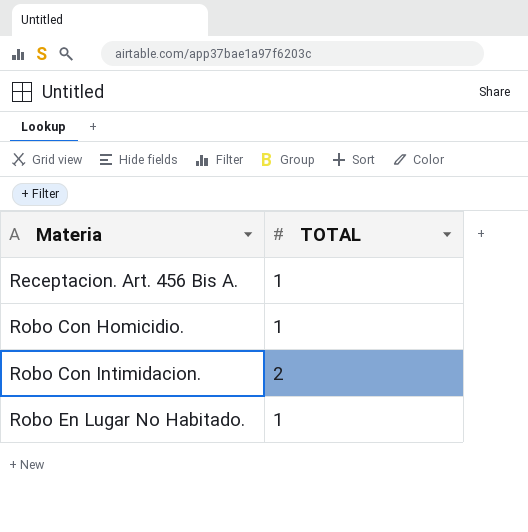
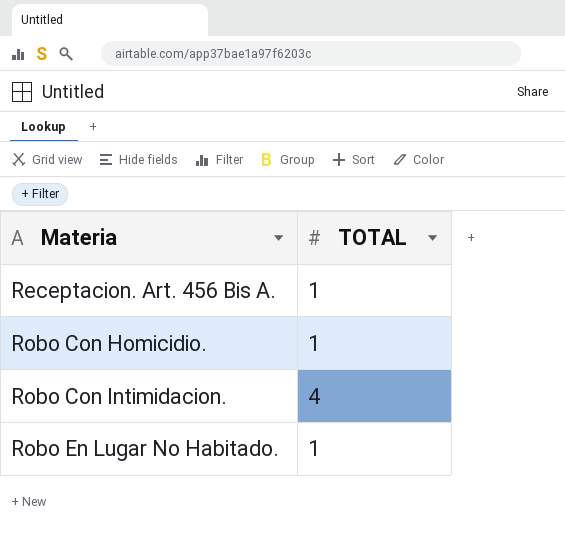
Robo Con Intimidacion. | TOTAL: 2 -> 4

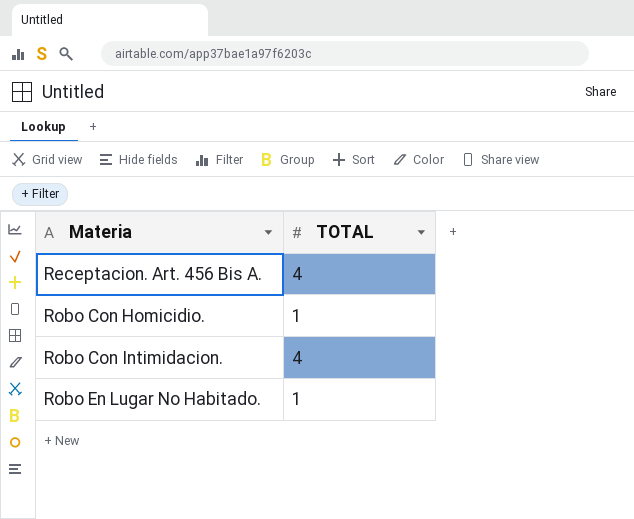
Receptacion. Art. 456 Bis A. | TOTAL: 1 -> 4

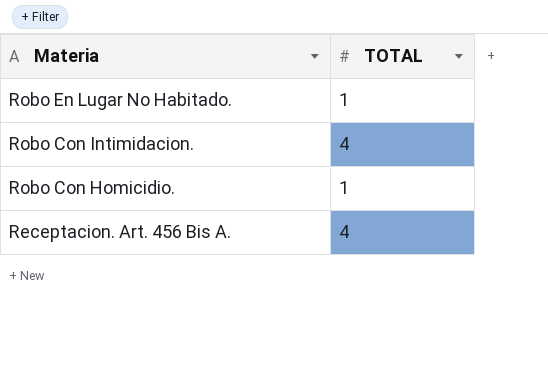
row order: Materia ascending -> Materia descending

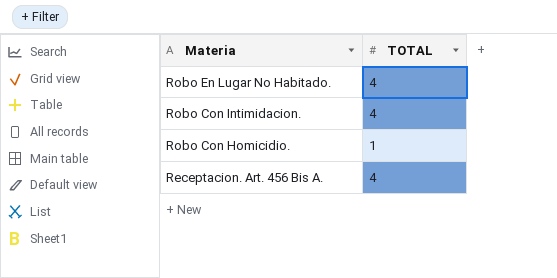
Robo En Lugar No Habitado. | TOTAL: 1 -> 4

